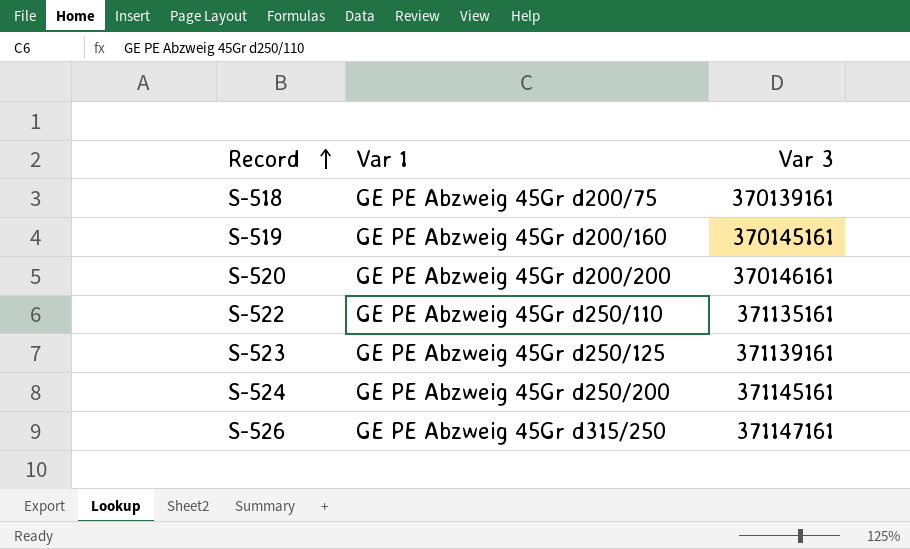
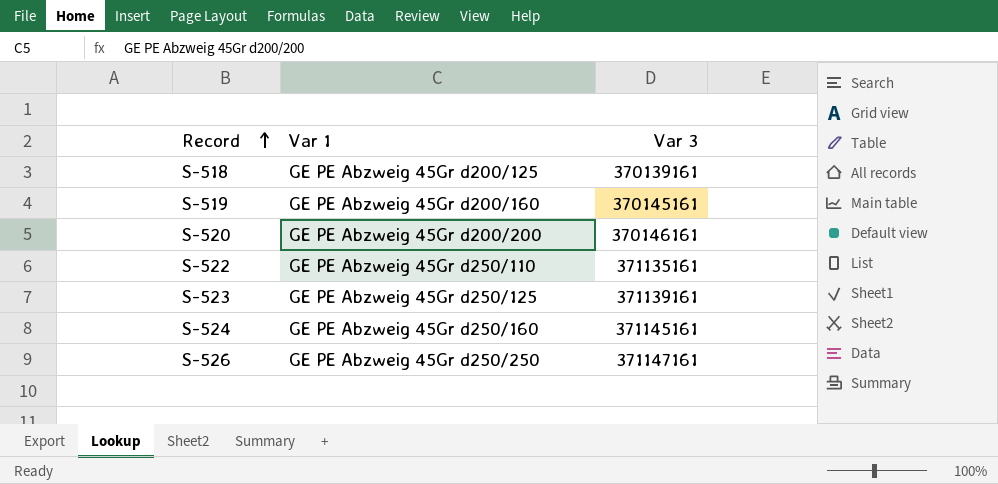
S-518 | Var 1: GE PE Abzweig 45Gr d200/75 -> GE PE Abzweig 45Gr d200/125
S-524 | Var 1: GE PE Abzweig 45Gr d250/200 -> GE PE Abzweig 45Gr d250/160
S-526 | Var 1: GE PE Abzweig 45Gr d315/250 -> GE PE Abzweig 45Gr d250/250

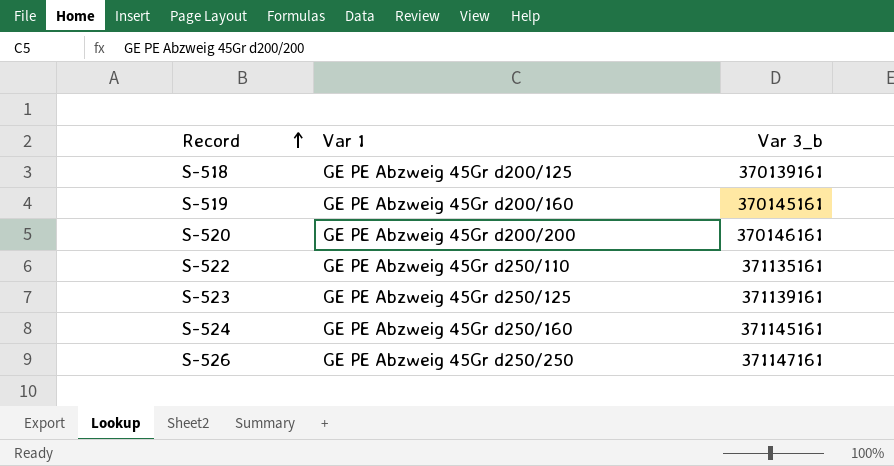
column name: Var 3 -> Var 3_b

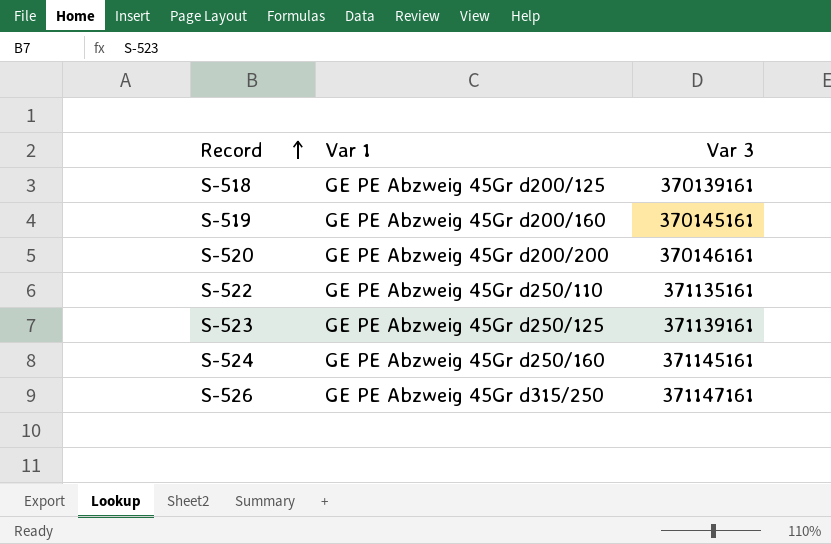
column name: Var 3_b -> Var 3
S-526 | Var 1: GE PE Abzweig 45Gr d250/250 -> GE PE Abzweig 45Gr d315/250

